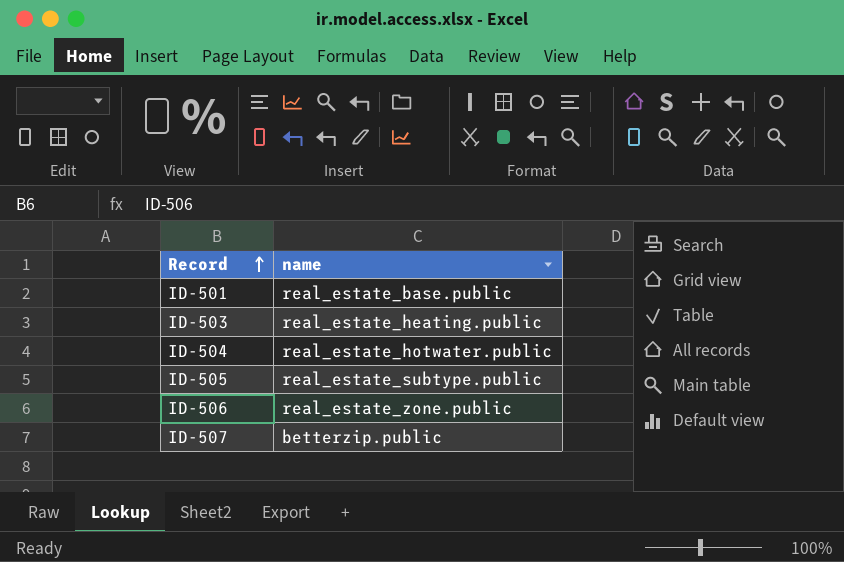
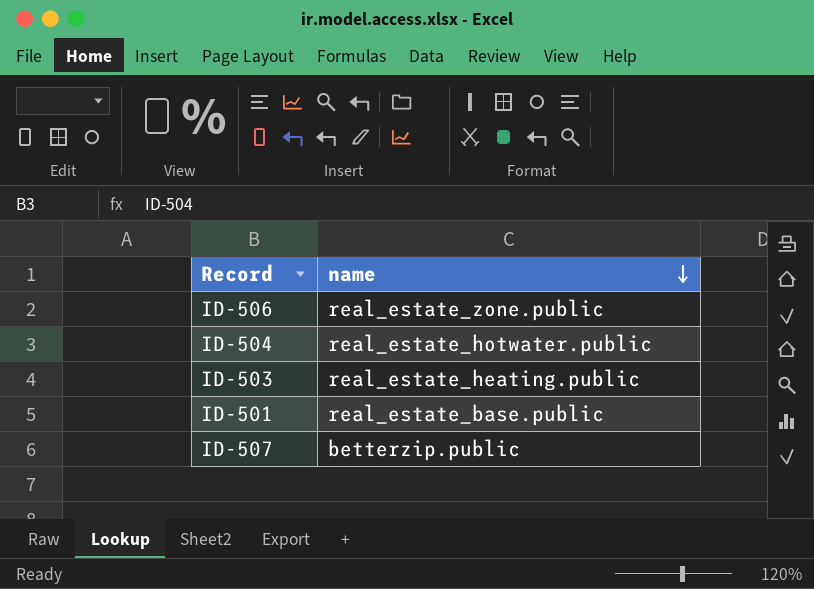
row order: Record ascending -> name descending
row ID-505: real_estate_subtype.public -> none

